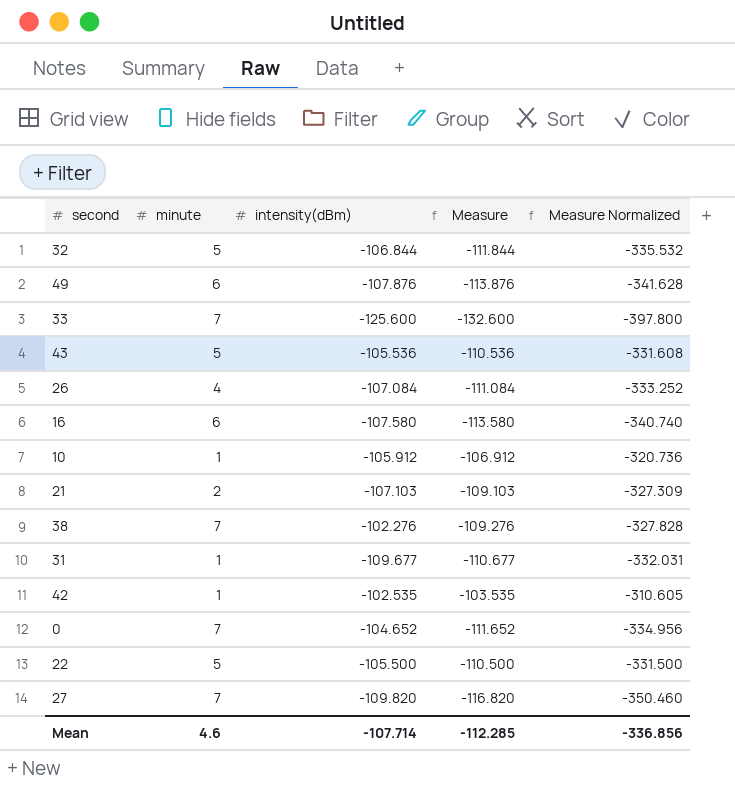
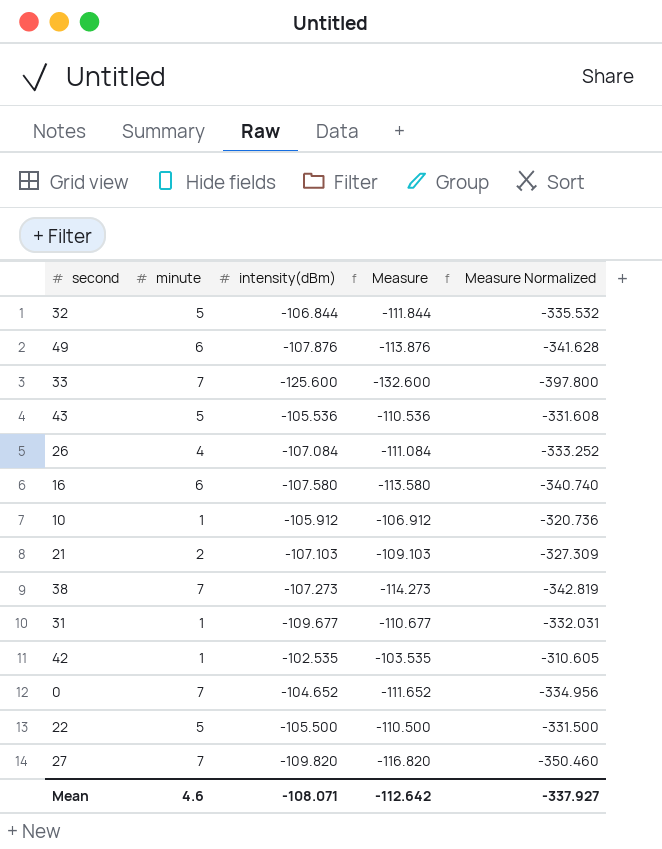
38 | intensity(dBm): -102.276 -> -107.273
38 | Measure: -109.276 -> -114.273
38 | Measure Normalized: -327.828 -> -342.819
Mean | intensity(dBm): -107.714 -> -108.071
Mean | Measure: -112.285 -> -112.642
Mean | Measure Normalized: -336.856 -> -337.927

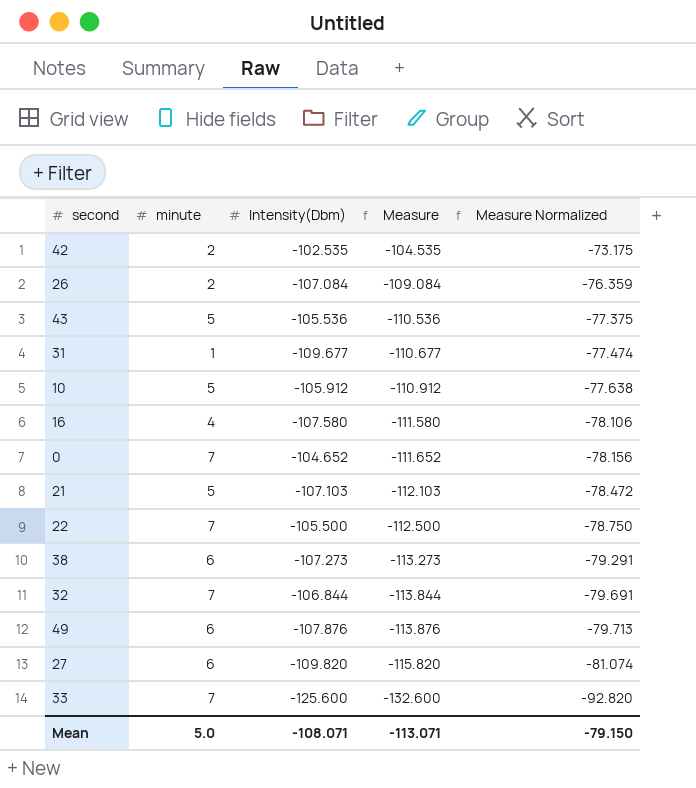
row order: none -> Measure descending
column name: intensity(dBm) -> Intensity(Dbm)
column Measure Normalized | formula: [Measure] * 3 -> [Measure] * 0.7
42 | minute: 1 -> 2
42 | Measure: -103.535 -> -104.535
26 | minute: 4 -> 2
26 | Measure: -111.084 -> -109.084
10 | minute: 1 -> 5
10 | Measure: -106.912 -> -110.912
16 | minute: 6 -> 4
16 | Measure: -113.580 -> -111.580
21 | minute: 2 -> 5
21 | Measure: -109.103 -> -112.103
22 | minute: 5 -> 7
22 | Measure: -110.500 -> -112.500
38 | minute: 7 -> 6
38 | Measure: -114.273 -> -113.273
32 | minute: 5 -> 7
32 | Measure: -111.844 -> -113.844
27 | minute: 7 -> 6
27 | Measure: -116.820 -> -115.820
Mean | minute: 4.6 -> 5.0
Mean | Measure: -112.642 -> -113.071
Mean | Measure Normalized: -337.927 -> -79.150

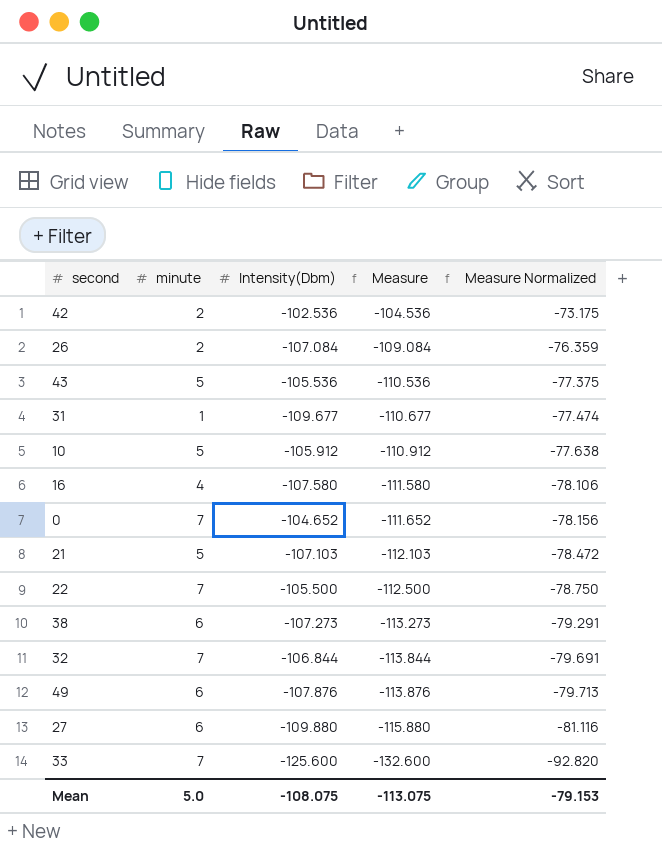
42 | Intensity(Dbm): -102.535 -> -102.536
42 | Measure: -104.535 -> -104.536
27 | Intensity(Dbm): -109.820 -> -109.880
27 | Measure: -115.820 -> -115.880
27 | Measure Normalized: -81.074 -> -81.116
Mean | Intensity(Dbm): -108.071 -> -108.075
Mean | Measure: -113.071 -> -113.075
Mean | Measure Normalized: -79.150 -> -79.153

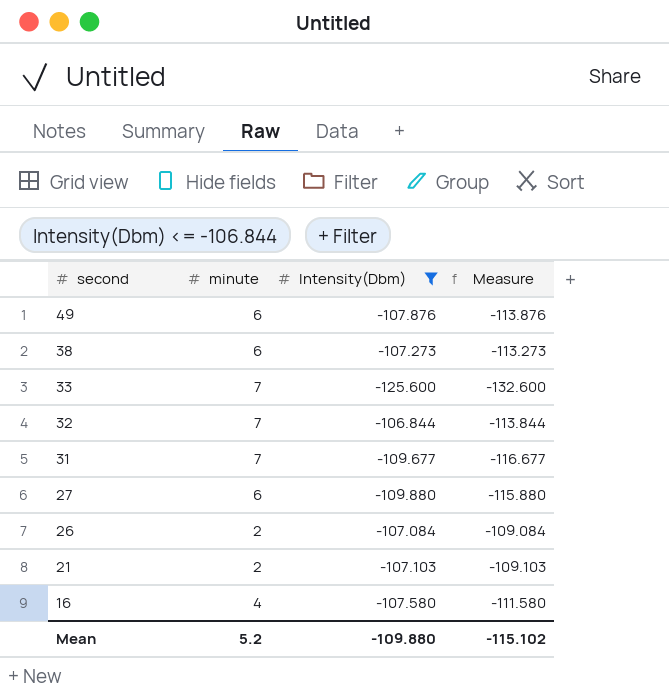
filter: none -> Intensity(Dbm) <= -106.844
row order: Measure descending -> second descending
column Measure Normalized | formula: [Measure] * 0.7 -> none
31 | minute: 1 -> 7
31 | Measure: -110.677 -> -116.677
21 | minute: 5 -> 2
21 | Measure: -112.103 -> -109.103
Mean | minute: 5.0 -> 5.2
Mean | Intensity(Dbm): -108.075 -> -109.880
Mean | Measure: -113.075 -> -115.102

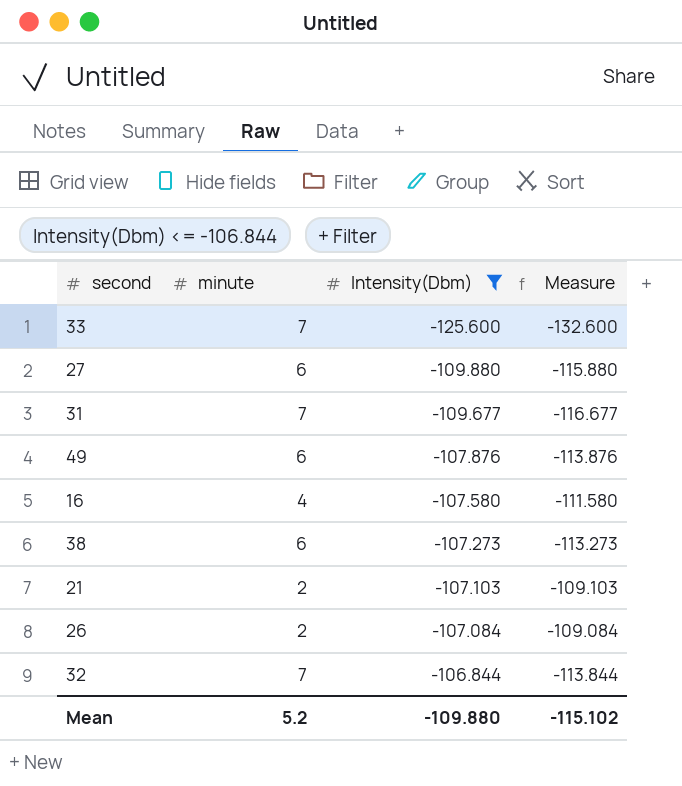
row order: second descending -> Intensity(Dbm) ascending

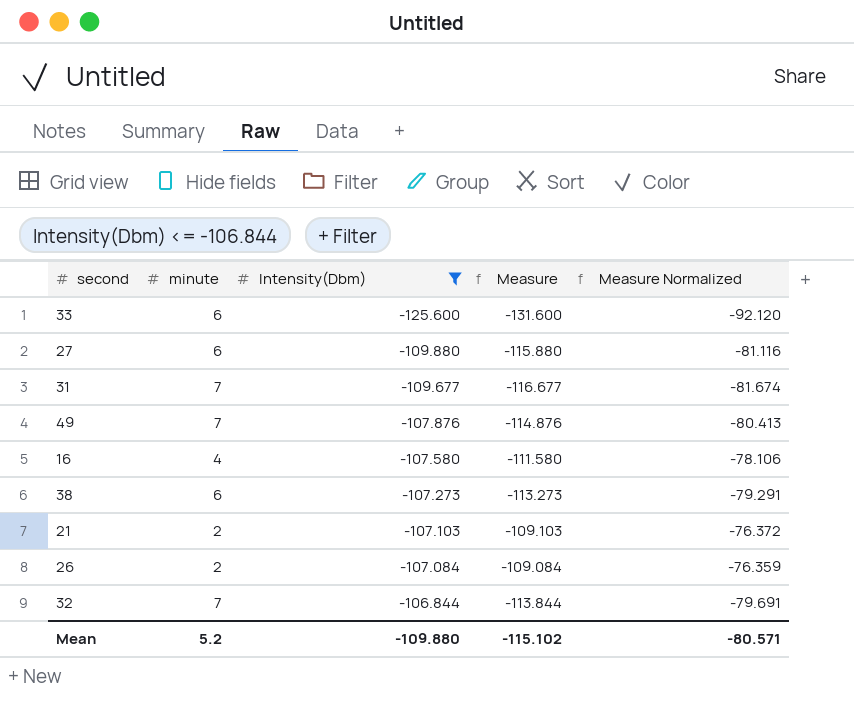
column Measure Normalized | formula: none -> [Measure] * 0.7
33 | minute: 7 -> 6
33 | Measure: -132.600 -> -131.600
49 | minute: 6 -> 7
49 | Measure: -113.876 -> -114.876

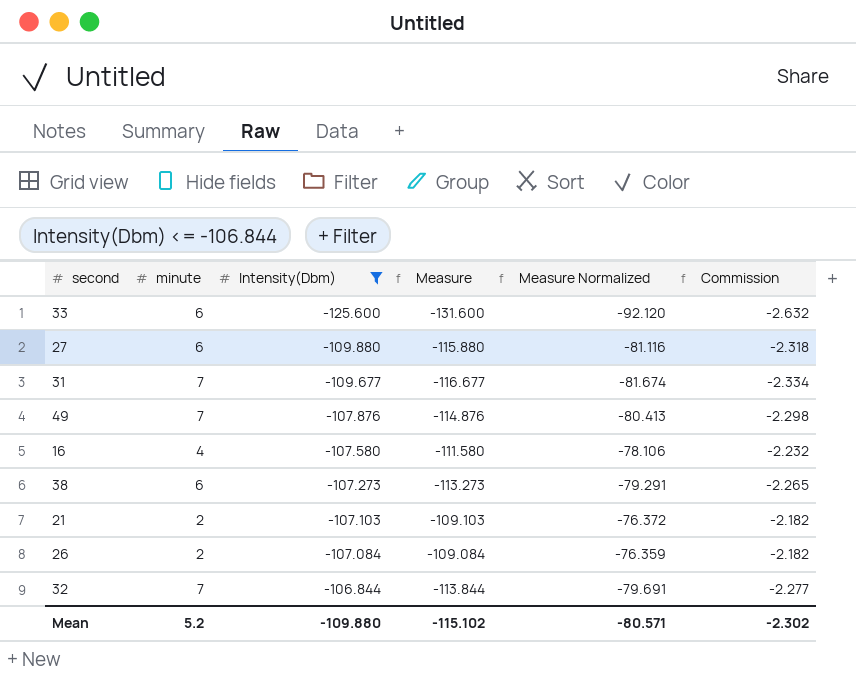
column Commission | formula: none -> [Measure] * 0.02

